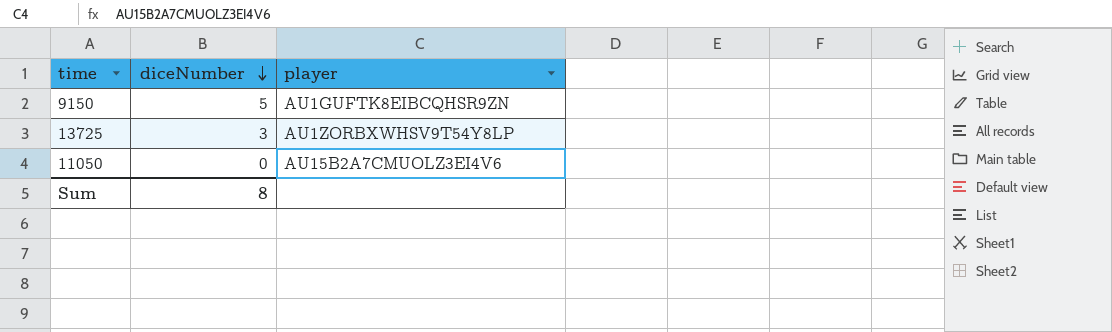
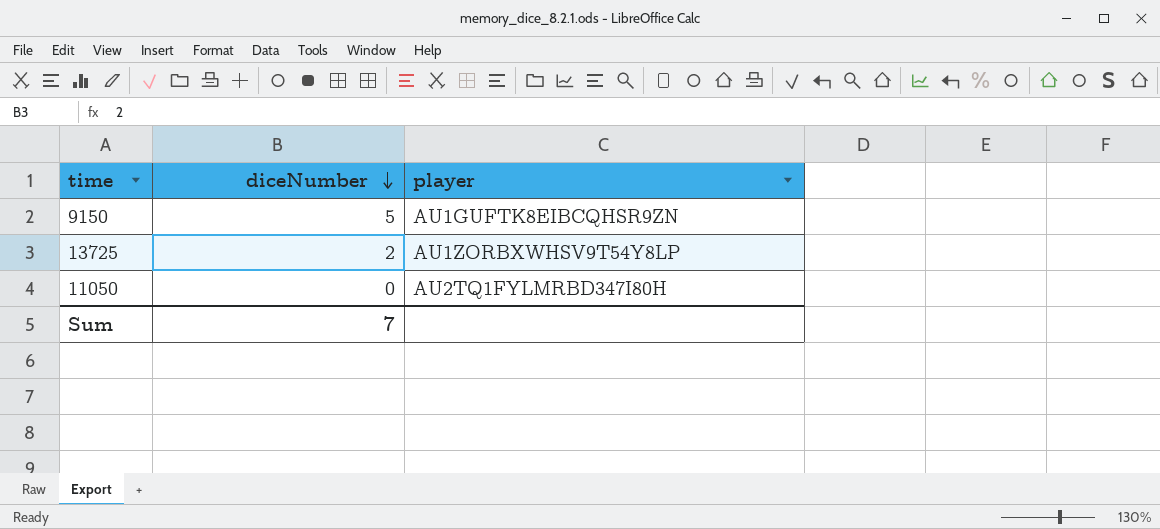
13725 | diceNumber: 3 -> 2
11050 | player: AU15B2A7CMUOLZ3EI4V6 -> AU2TQ1FYLMRBD347I80H
Sum | diceNumber: 8 -> 7

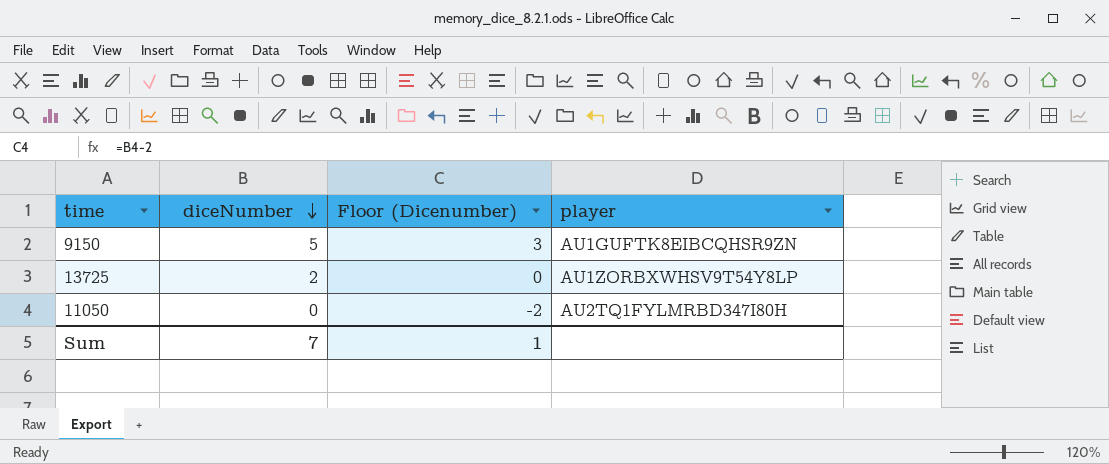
column Floor (Dicenumber) | formula: none -> [diceNumber] - 2

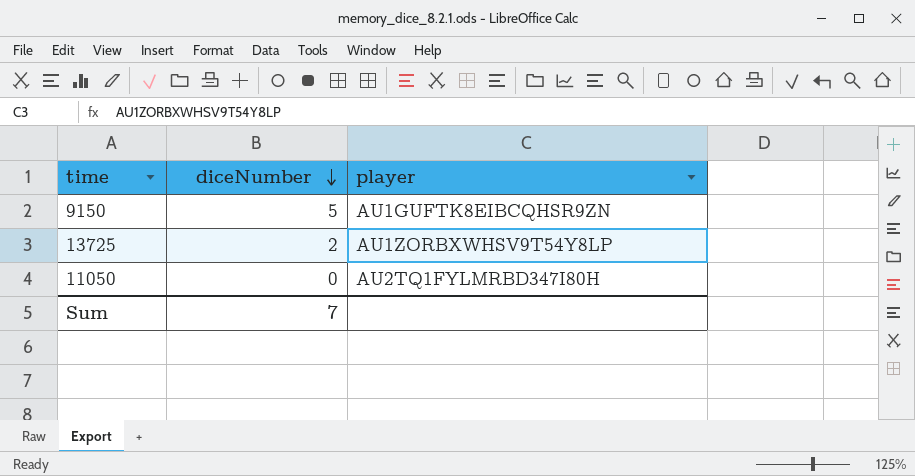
column Floor (Dicenumber) | formula: [diceNumber] - 2 -> none

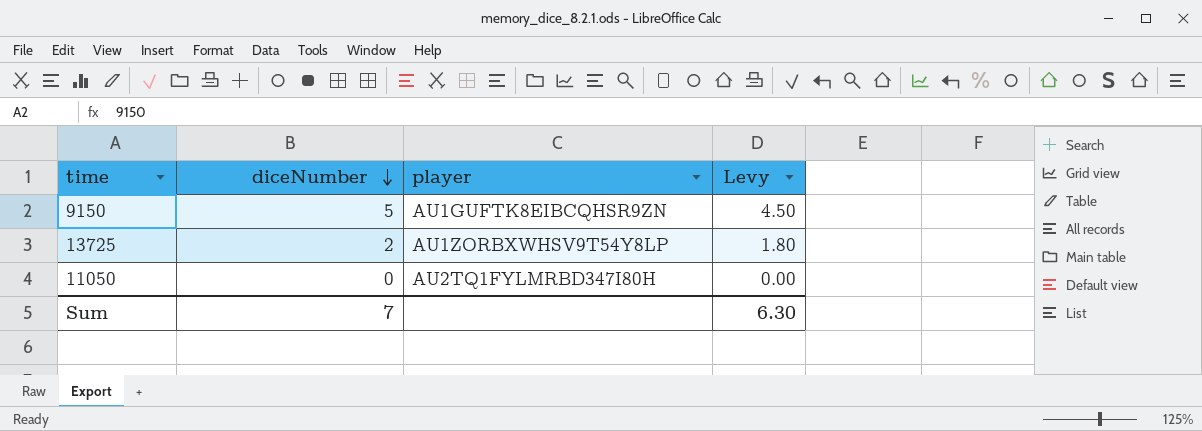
column Levy | formula: none -> [diceNumber] * 0.9

